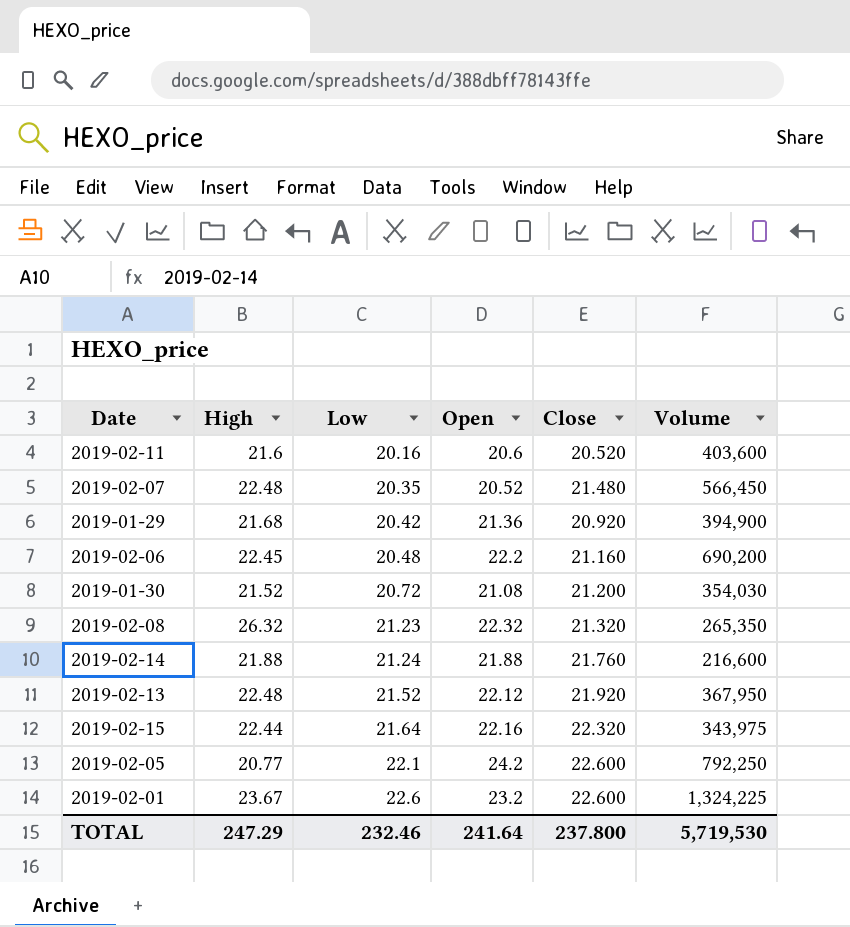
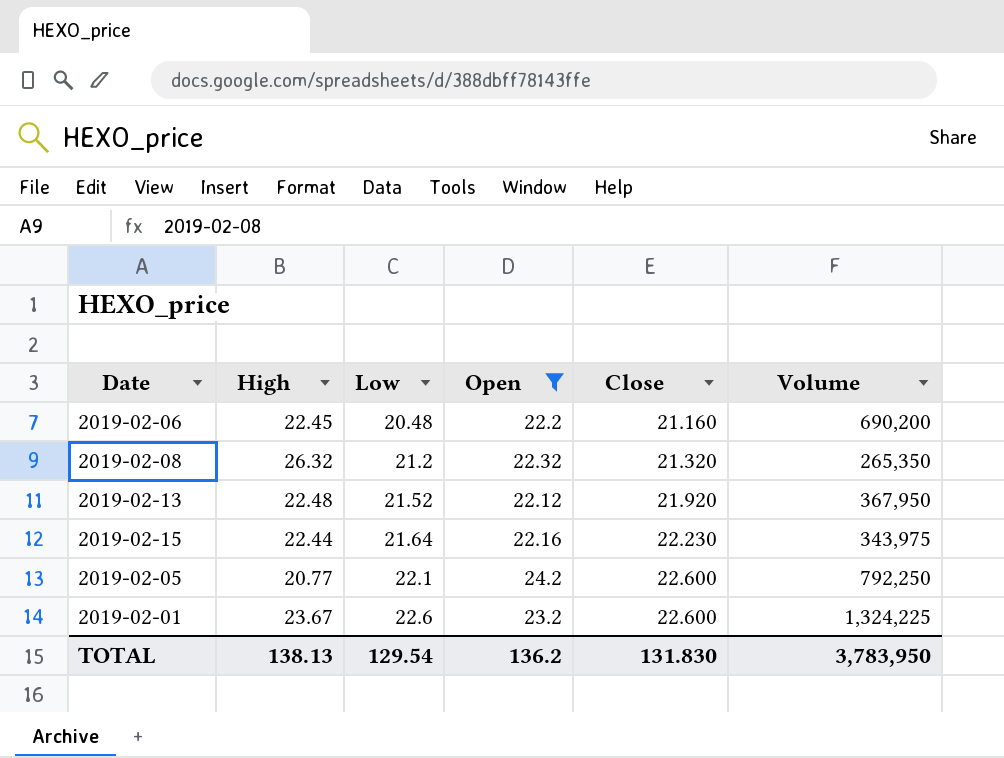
filter: none -> Open >= 22.12
2019-02-08 | Low: 21.23 -> 21.2
2019-02-15 | Close: 22.320 -> 22.230
TOTAL | High: 247.29 -> 138.13
TOTAL | Low: 232.46 -> 129.54
TOTAL | Open: 241.64 -> 136.2
TOTAL | Close: 237.800 -> 131.830
TOTAL | Volume: 5,719,530 -> 3,783,950

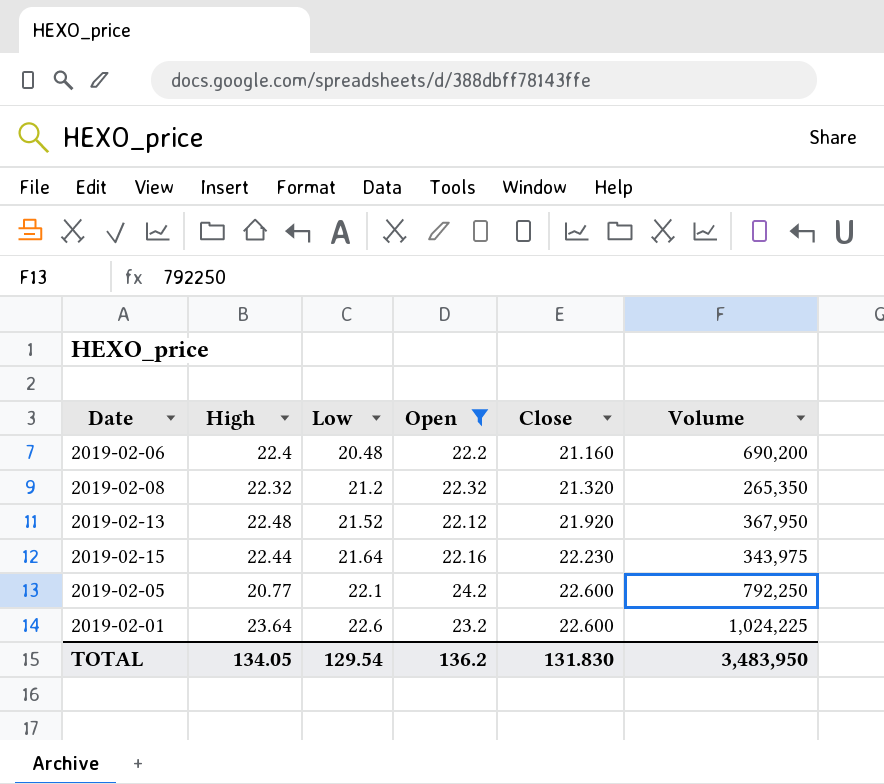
2019-02-06 | High: 22.45 -> 22.4
2019-02-08 | High: 26.32 -> 22.32
2019-02-01 | High: 23.67 -> 23.64
2019-02-01 | Volume: 1,324,225 -> 1,024,225
TOTAL | High: 138.13 -> 134.05
TOTAL | Volume: 3,783,950 -> 3,483,950

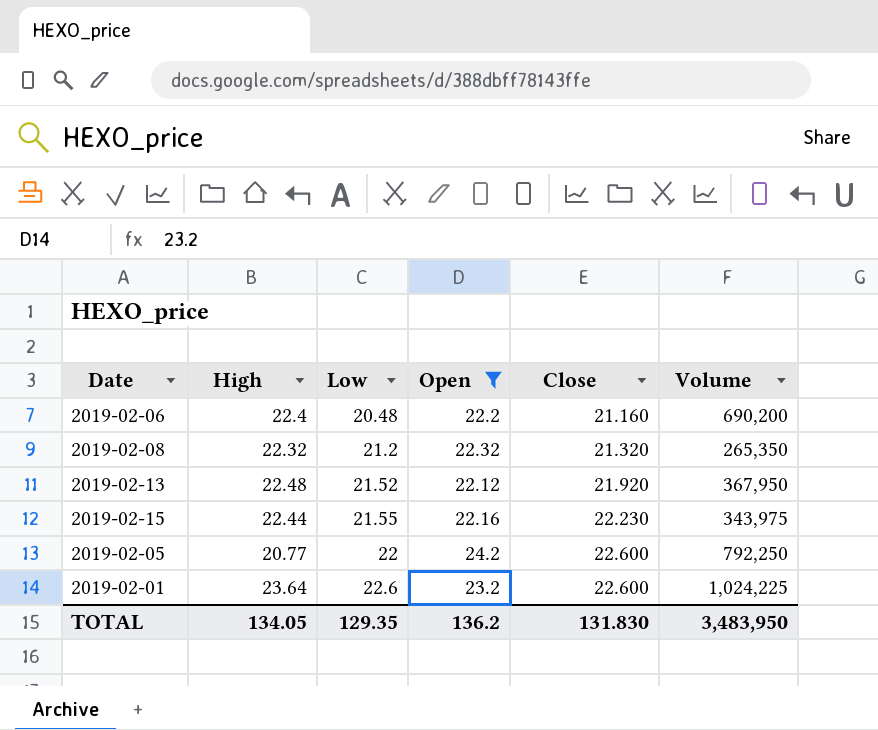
2019-02-15 | Low: 21.64 -> 21.55
2019-02-05 | Low: 22.1 -> 22
TOTAL | Low: 129.54 -> 129.35

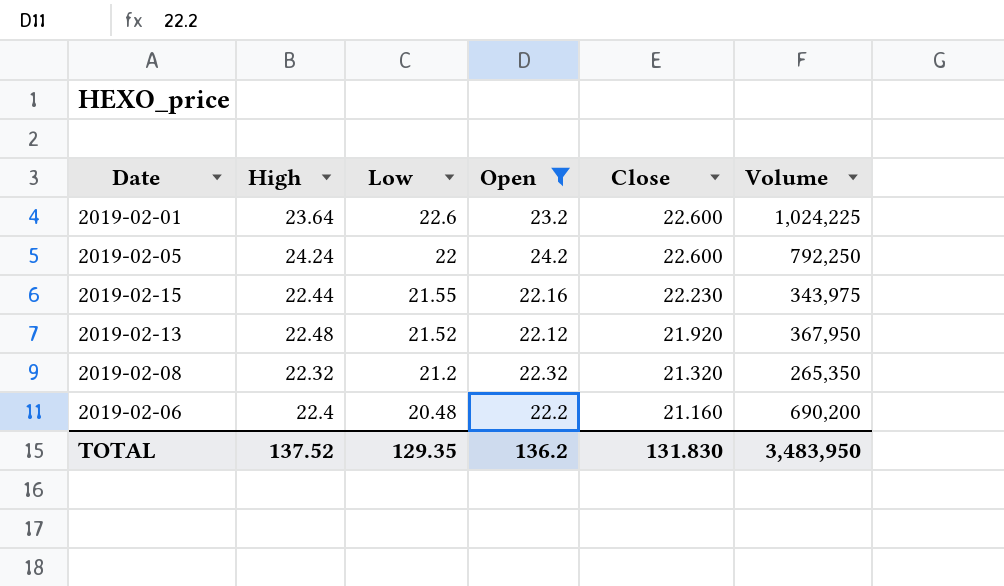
row order: Low ascending -> Low descending
2019-02-05 | High: 20.77 -> 24.24
TOTAL | High: 134.05 -> 137.52

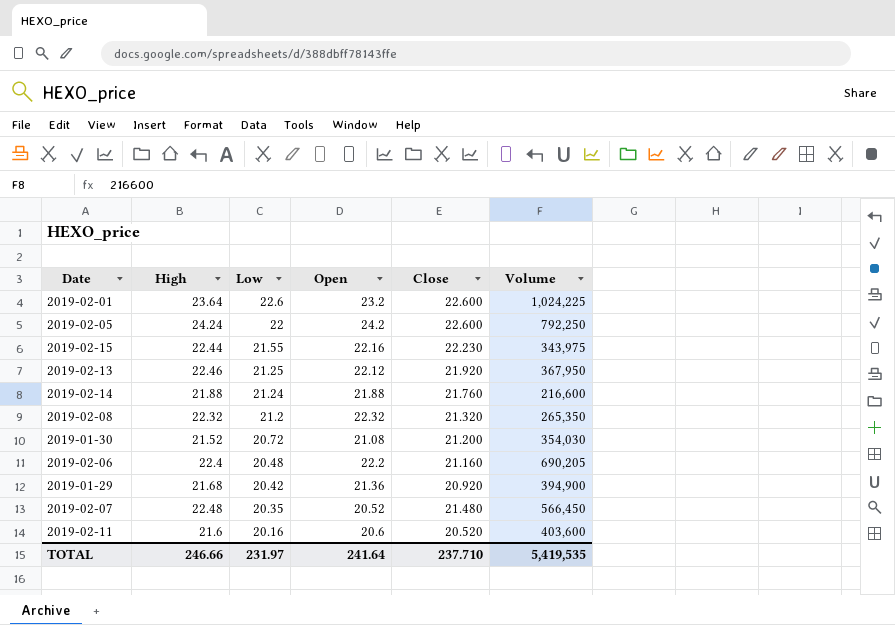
filter: Open >= 22.12 -> none
2019-02-13 | High: 22.48 -> 22.46
2019-02-13 | Low: 21.52 -> 21.25
2019-02-06 | Volume: 690,200 -> 690,205
TOTAL | High: 137.52 -> 246.66
TOTAL | Low: 129.35 -> 231.97
TOTAL | Open: 136.2 -> 241.64
TOTAL | Close: 131.830 -> 237.710
TOTAL | Volume: 3,483,950 -> 5,419,535

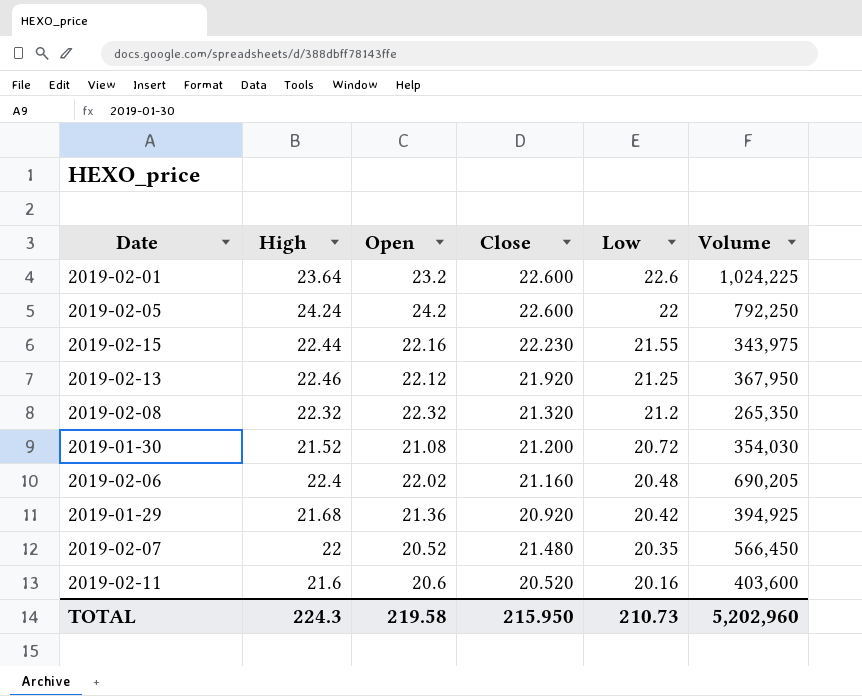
column Low | position: 3 -> 5
row 2019-02-14: 21.88 | 21.24 | 21.88 | 21.760 | 216,600 -> none
2019-02-06 | Open: 22.2 -> 22.02
2019-01-29 | Volume: 394,900 -> 394,925
2019-02-07 | High: 22.48 -> 22
TOTAL | High: 246.66 -> 224.3
TOTAL | Open: 241.64 -> 219.58
TOTAL | Close: 237.710 -> 215.950
TOTAL | Low: 231.97 -> 210.73
TOTAL | Volume: 5,419,535 -> 5,202,960

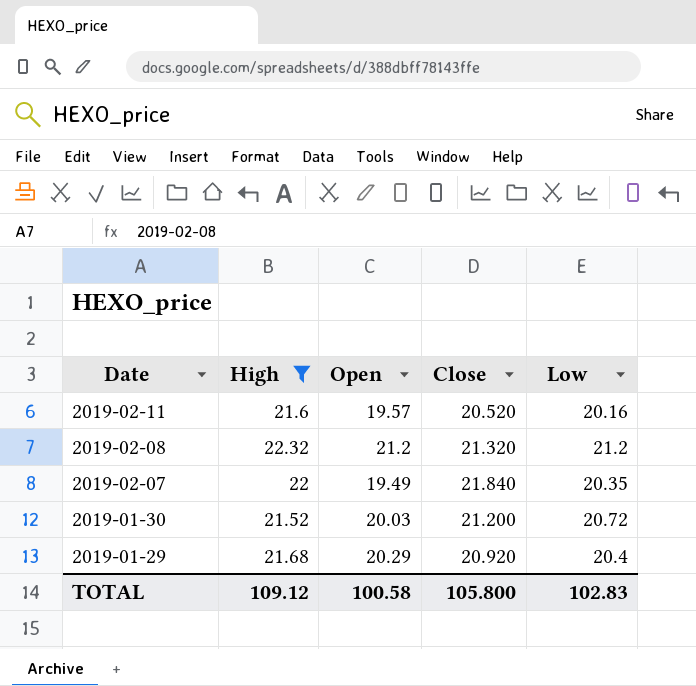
filter: none -> High <= 22.32
row order: Low descending -> Date descending
column Volume | position: 6 -> none
2019-02-11 | Open: 20.6 -> 19.57
2019-02-08 | Open: 22.32 -> 21.2
2019-02-07 | Open: 20.52 -> 19.49
2019-02-07 | Close: 21.480 -> 21.840
2019-01-30 | Open: 21.08 -> 20.03
2019-01-29 | Open: 21.36 -> 20.29
2019-01-29 | Low: 20.42 -> 20.4
TOTAL | High: 224.3 -> 109.12
TOTAL | Open: 219.58 -> 100.58
TOTAL | Close: 215.950 -> 105.800
TOTAL | Low: 210.73 -> 102.83

